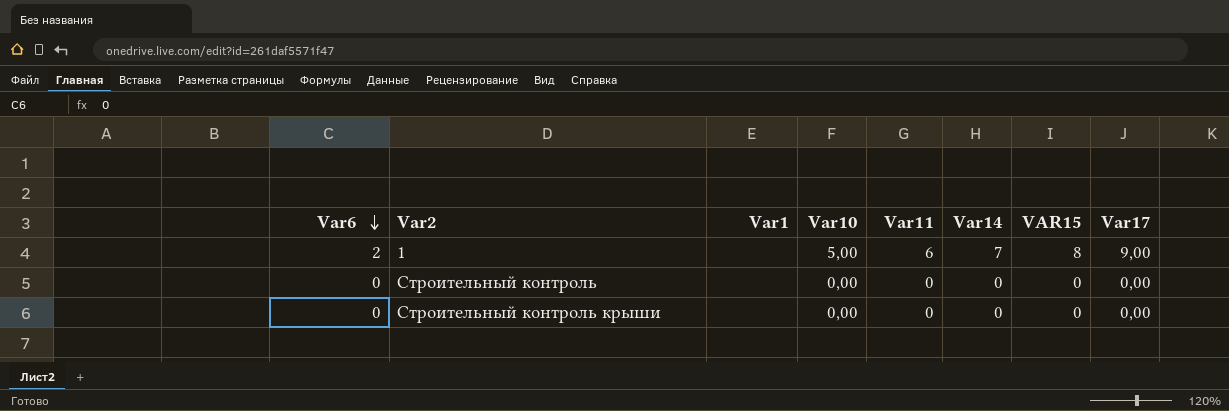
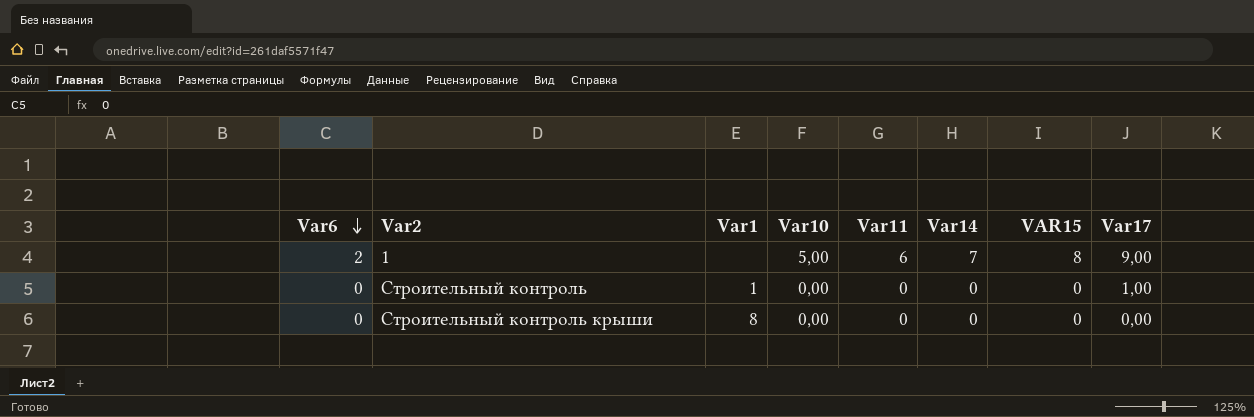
Строительный контроль | Var1: none -> 1
Строительный контроль | Var17: 0,00 -> 1,00
Строительный контроль крыши | Var1: none -> 8

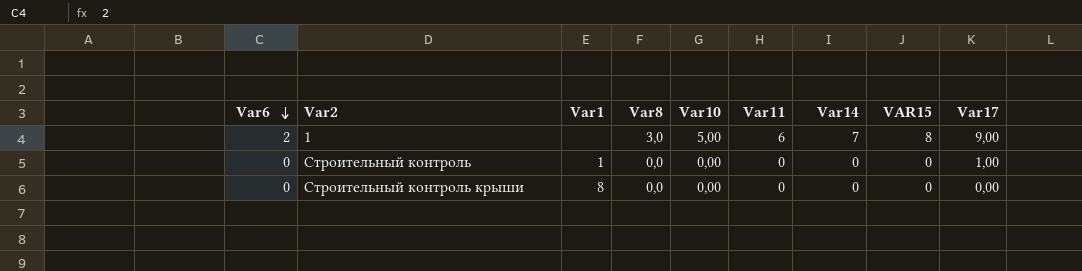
column Var8 | position: none -> 4

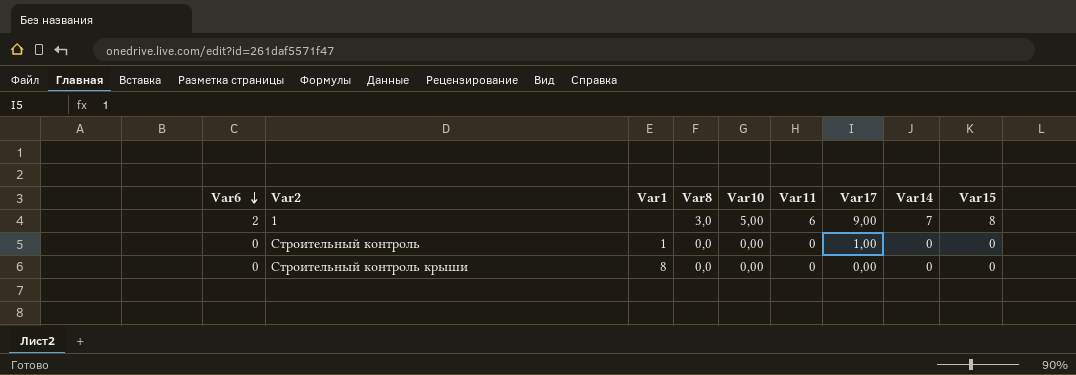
column Var17 | position: 9 -> 7
column name: VAR15 -> Var15

